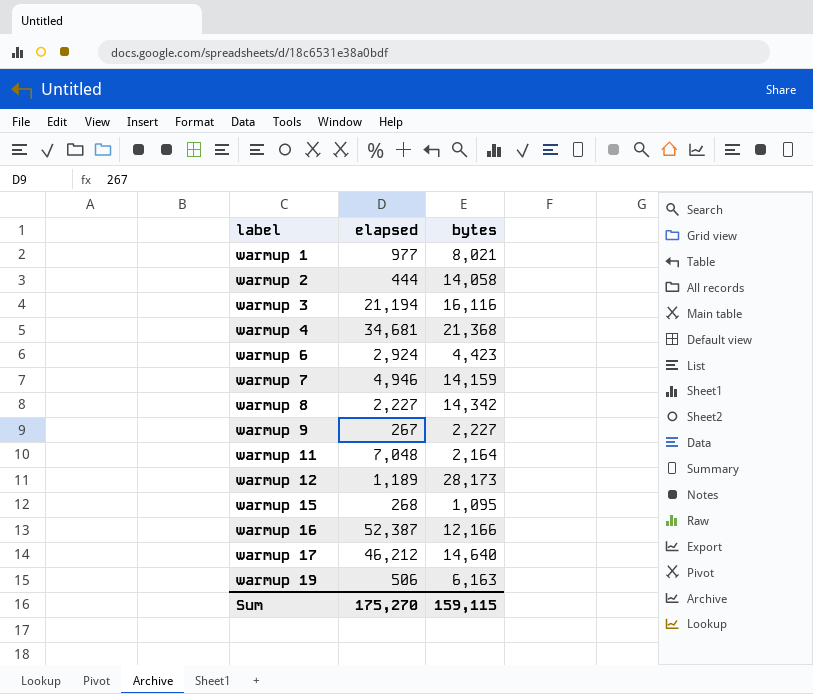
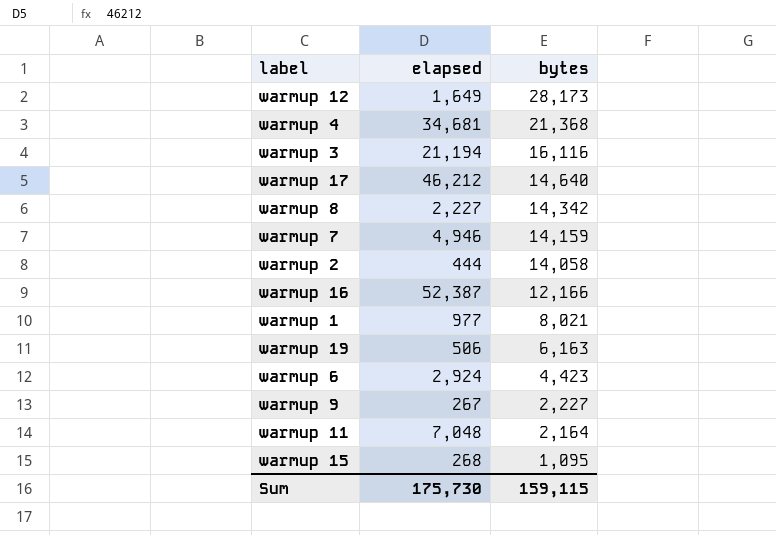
row order: label ascending -> bytes descending
warmup 12 | elapsed: 1,189 -> 1,649
Sum | elapsed: 175,270 -> 175,730

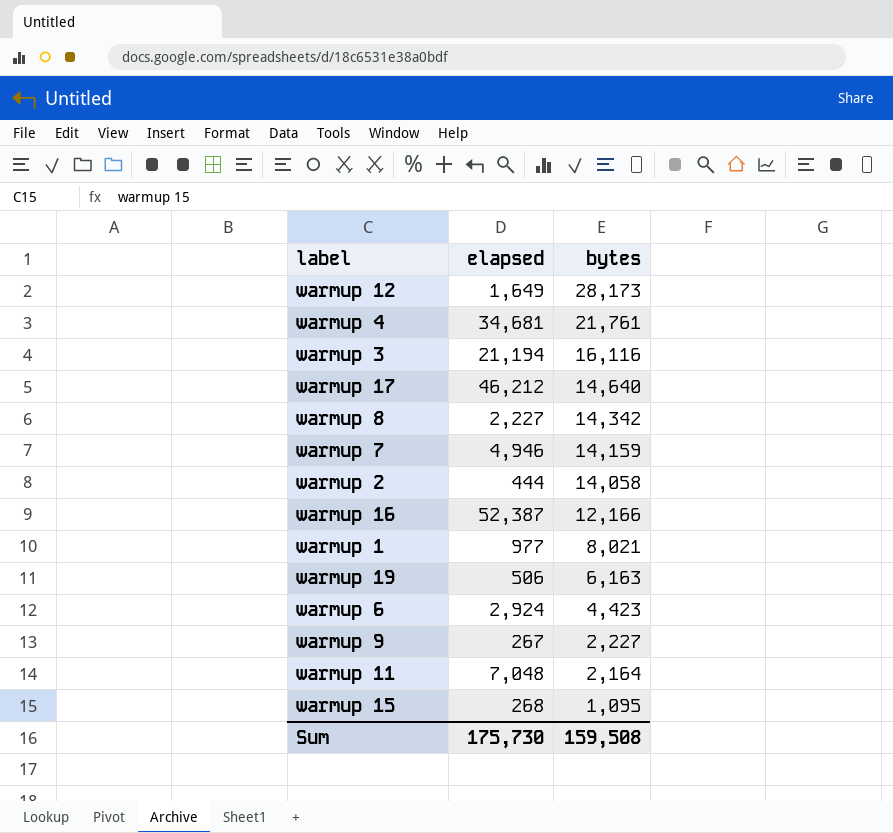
warmup 4 | bytes: 21,368 -> 21,761
Sum | bytes: 159,115 -> 159,508

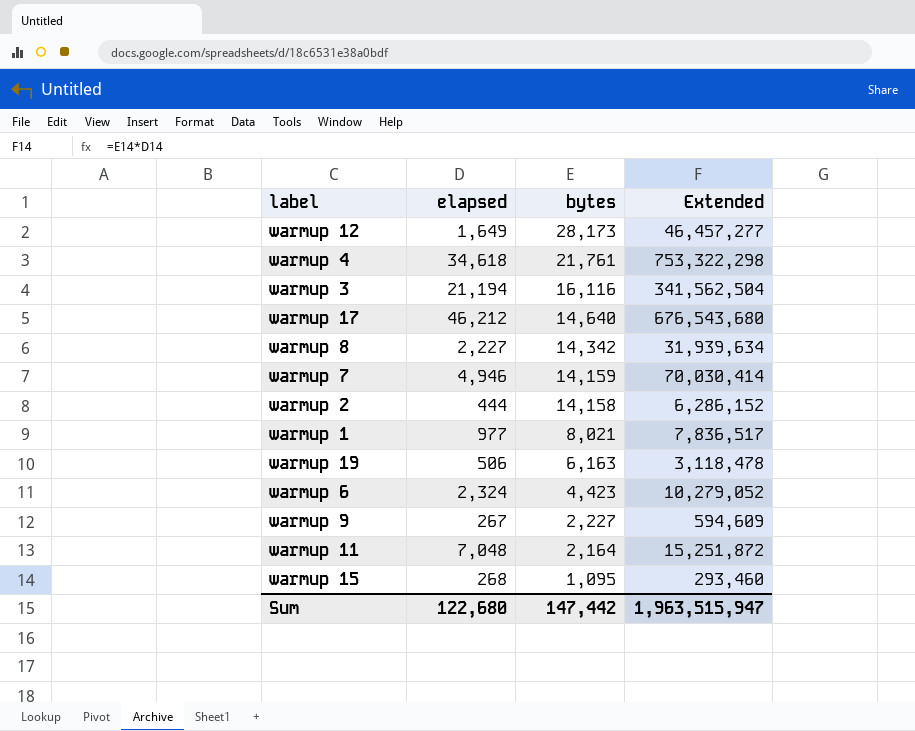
column Extended | formula: none -> [elapsed] * [bytes]
row warmup 16: 52,387 | 12,166 -> none
warmup 4 | elapsed: 34,681 -> 34,618
warmup 2 | bytes: 14,058 -> 14,158
warmup 6 | elapsed: 2,924 -> 2,324
Sum | elapsed: 175,730 -> 122,680
Sum | bytes: 159,508 -> 147,442

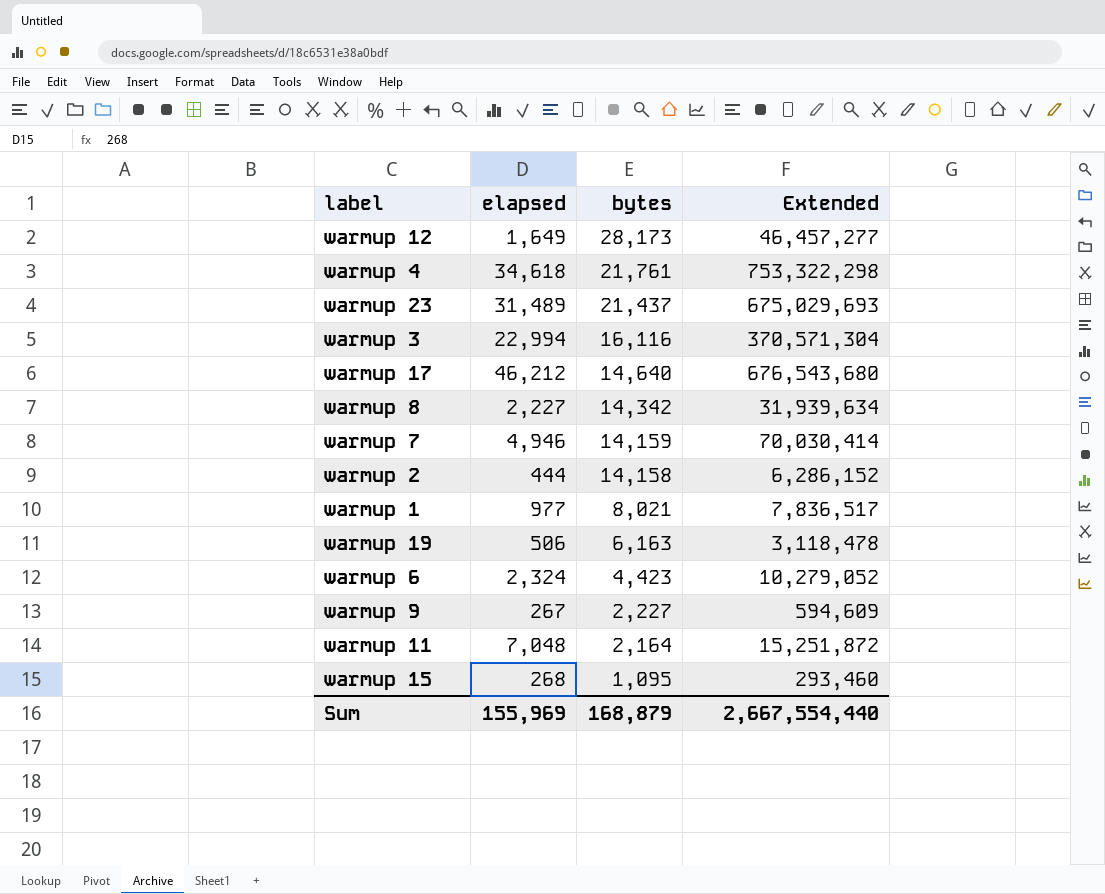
row warmup 23: none -> 31,489 | 21,437 | 675,029,693
warmup 3 | elapsed: 21,194 -> 22,994
warmup 3 | Extended: 341,562,504 -> 370,571,304
Sum | elapsed: 122,680 -> 155,969
Sum | bytes: 147,442 -> 168,879
Sum | Extended: 1,963,515,947 -> 2,667,554,440

